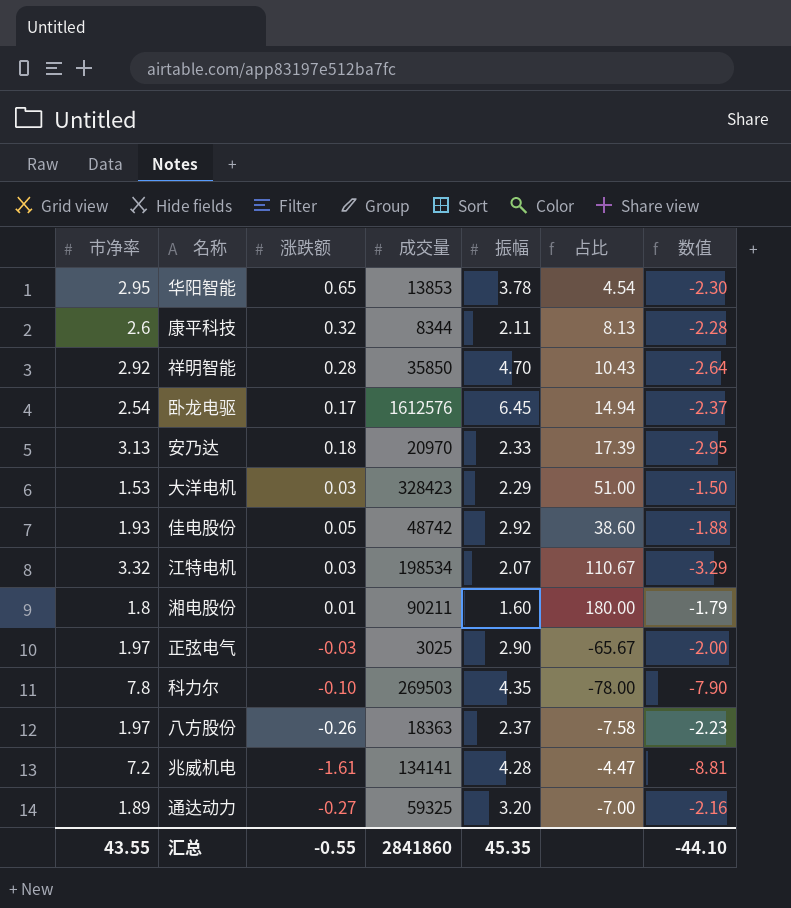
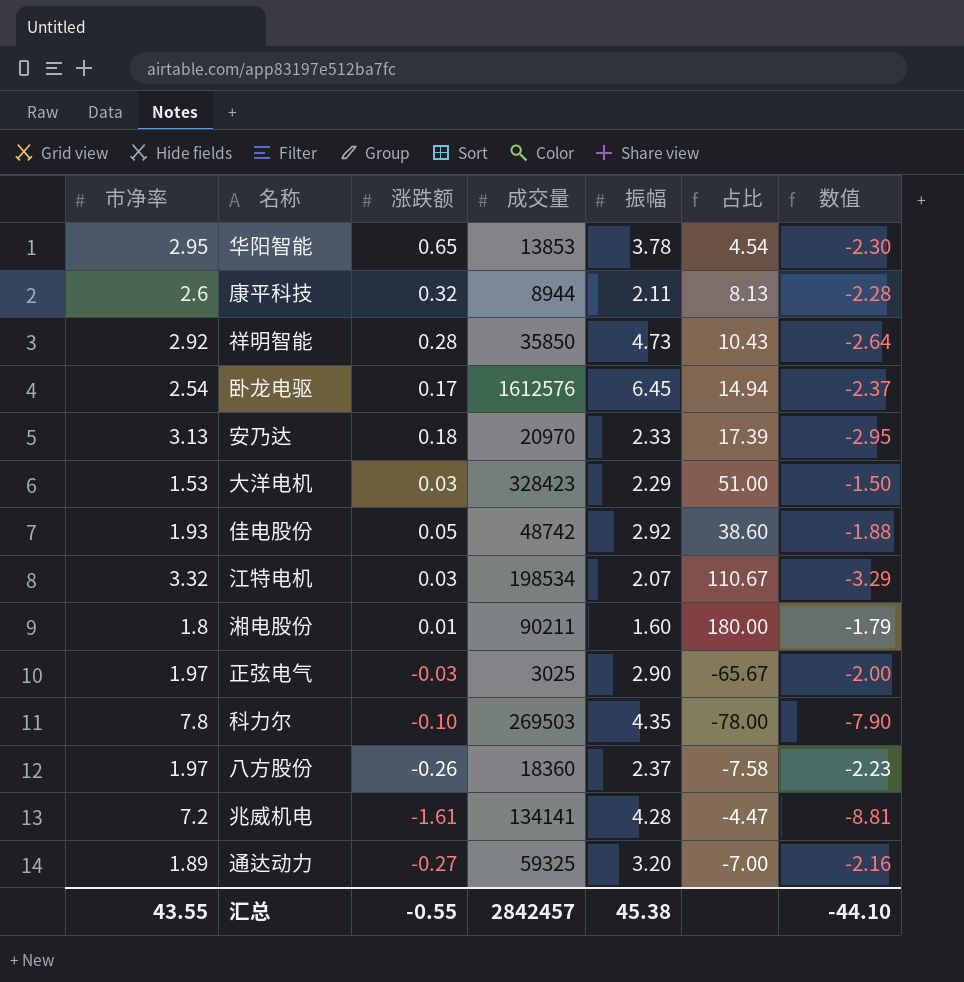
康平科技 | 成交量: 8344 -> 8944
祥明智能 | 振幅: 4.70 -> 4.73
八方股份 | 成交量: 18363 -> 18360
汇总 | 成交量: 2841860 -> 2842457
汇总 | 振幅: 45.35 -> 45.38

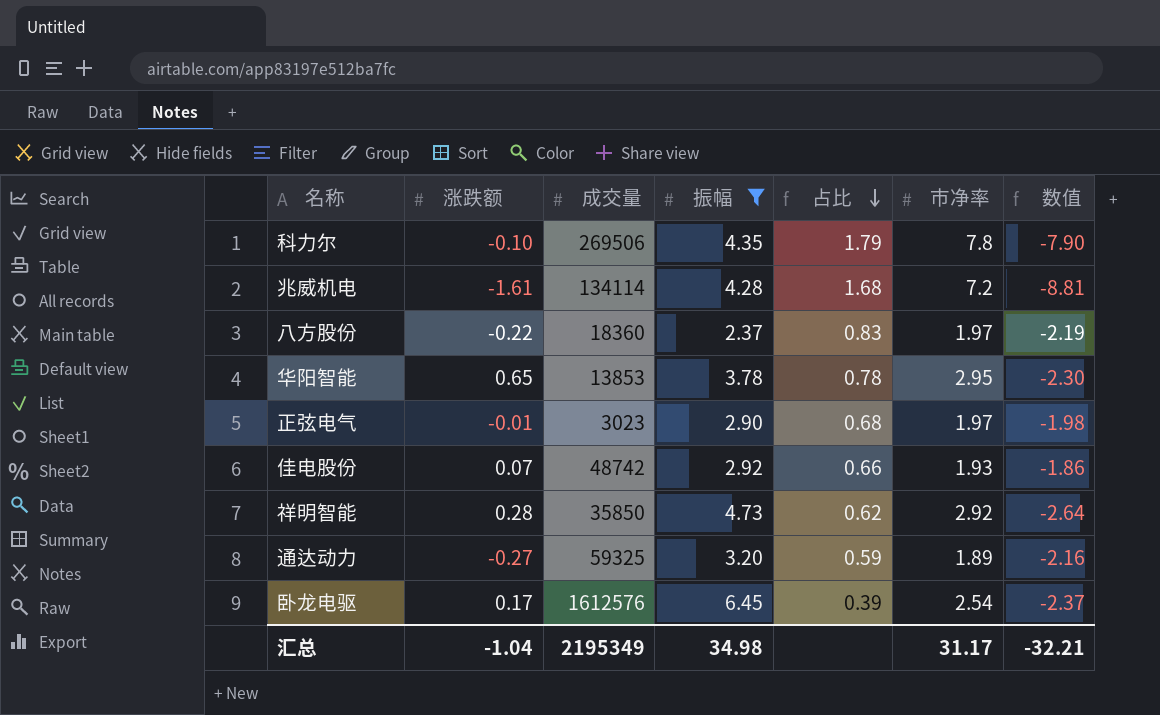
filter: none -> 振幅 >= 2.37
row order: none -> 占比 descending
column 占比 | formula: [市净率] / [涨跌额] -> [市净率] / [振幅]
column 市净率 | position: 1 -> 6
科力尔 | 成交量: 269503 -> 269506
兆威机电 | 成交量: 134141 -> 134114
八方股份 | 涨跌额: -0.26 -> -0.22
八方股份 | 数值: -2.23 -> -2.19
正弦电气 | 涨跌额: -0.03 -> -0.01
正弦电气 | 成交量: 3025 -> 3023
正弦电气 | 数值: -2.00 -> -1.98
佳电股份 | 涨跌额: 0.05 -> 0.07
佳电股份 | 数值: -1.88 -> -1.86
汇总 | 涨跌额: -0.55 -> -1.04
汇总 | 成交量: 2842457 -> 2195349
汇总 | 振幅: 45.38 -> 34.98
汇总 | 市净率: 43.55 -> 31.17
汇总 | 数值: -44.10 -> -32.21

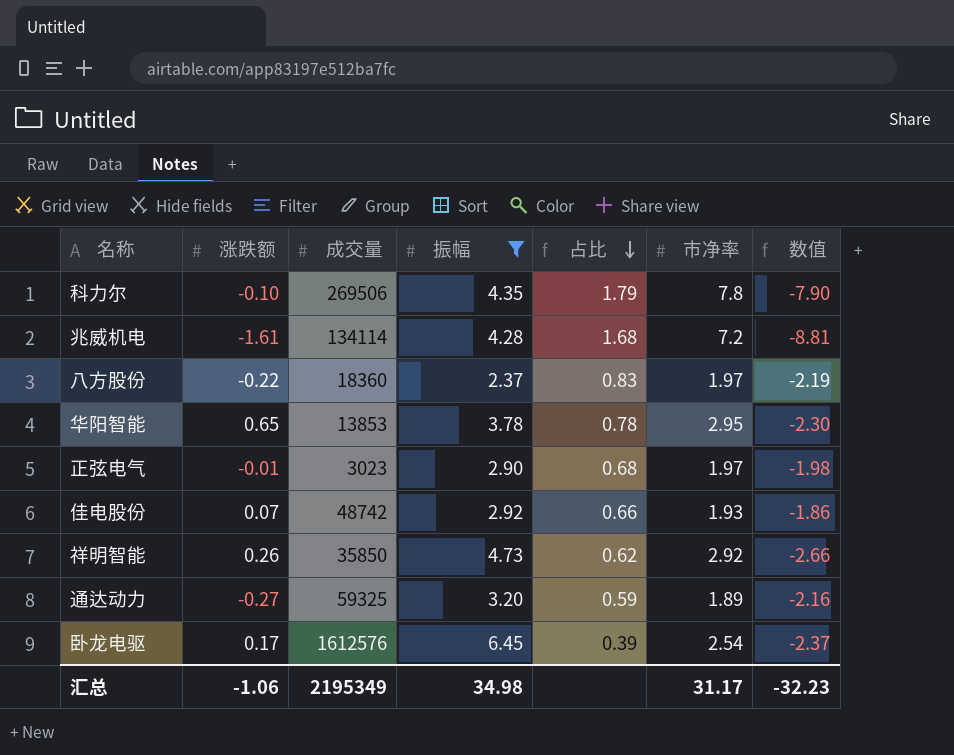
祥明智能 | 涨跌额: 0.28 -> 0.26
祥明智能 | 数值: -2.64 -> -2.66
汇总 | 涨跌额: -1.04 -> -1.06
汇总 | 数值: -32.21 -> -32.23

